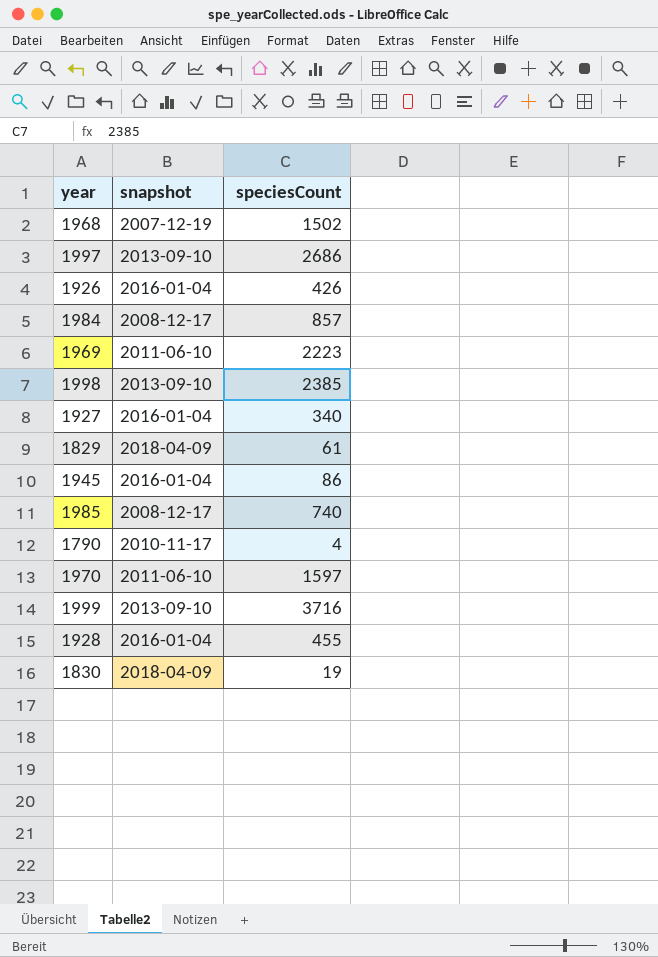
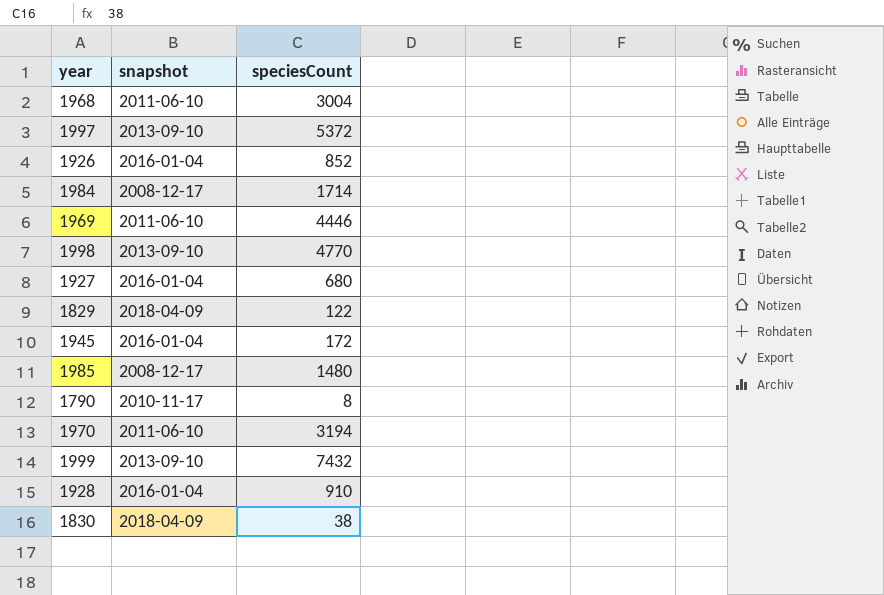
1968 | snapshot: 2007-12-19 -> 2011-06-10
1968 | speciesCount: 1502 -> 3004
1997 | speciesCount: 2686 -> 5372
1926 | speciesCount: 426 -> 852
1984 | speciesCount: 857 -> 1714
1969 | speciesCount: 2223 -> 4446
1998 | speciesCount: 2385 -> 4770
1927 | speciesCount: 340 -> 680
1829 | speciesCount: 61 -> 122
1945 | speciesCount: 86 -> 172
1985 | speciesCount: 740 -> 1480
1790 | speciesCount: 4 -> 8
1970 | speciesCount: 1597 -> 3194
1999 | speciesCount: 3716 -> 7432
1928 | speciesCount: 455 -> 910
1830 | speciesCount: 19 -> 38

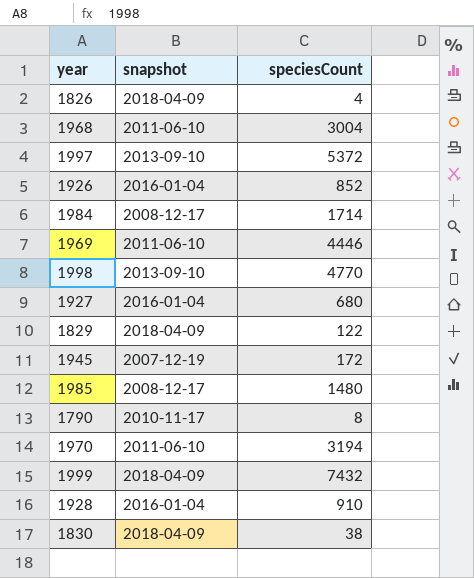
row 1826: none -> 2018-04-09 | 4
1945 | snapshot: 2016-01-04 -> 2007-12-19
1999 | snapshot: 2013-09-10 -> 2018-04-09

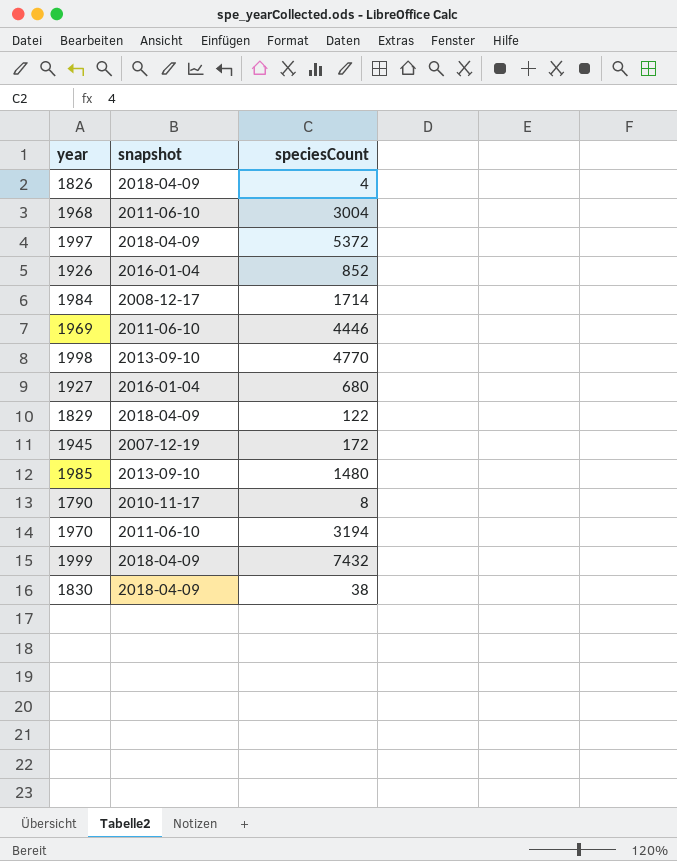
row 1928: 2016-01-04 | 910 -> none
1997 | snapshot: 2013-09-10 -> 2018-04-09
1985 | snapshot: 2008-12-17 -> 2013-09-10

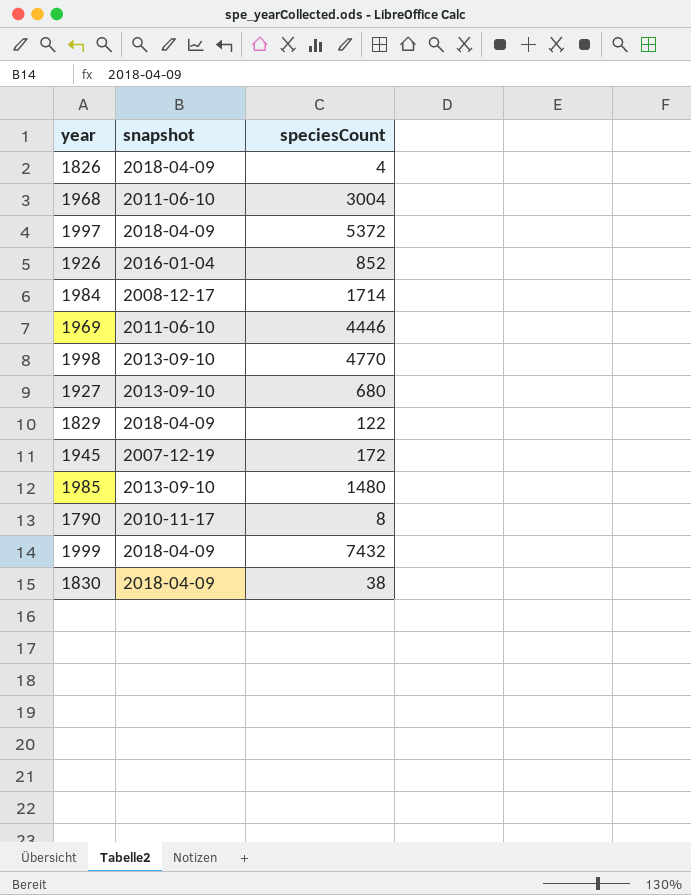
row 1970: 2011-06-10 | 3194 -> none
1927 | snapshot: 2016-01-04 -> 2013-09-10

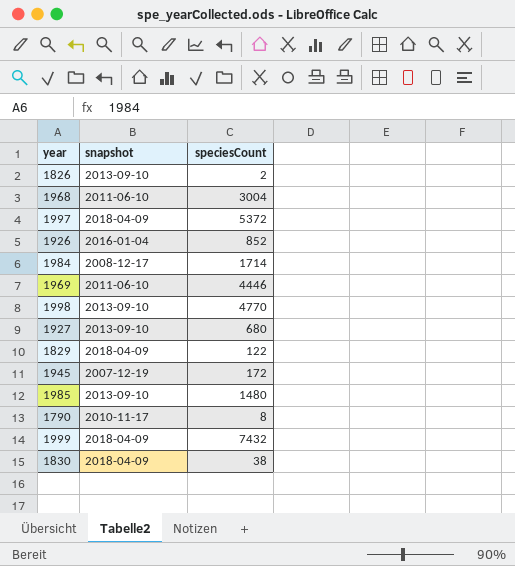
1826 | snapshot: 2018-04-09 -> 2013-09-10
1826 | speciesCount: 4 -> 2

